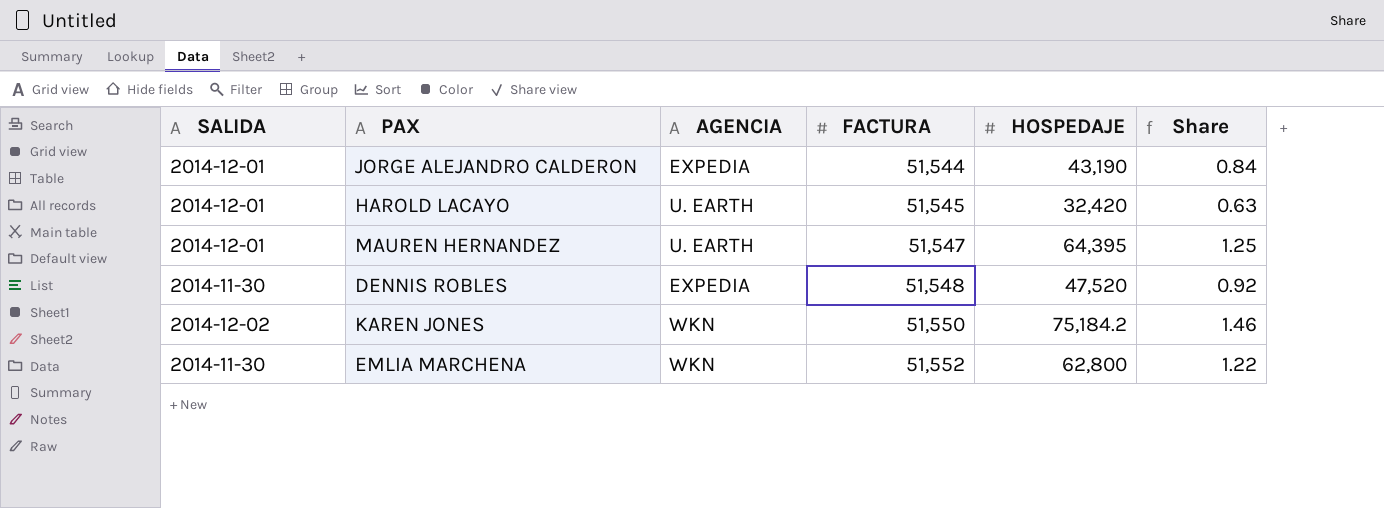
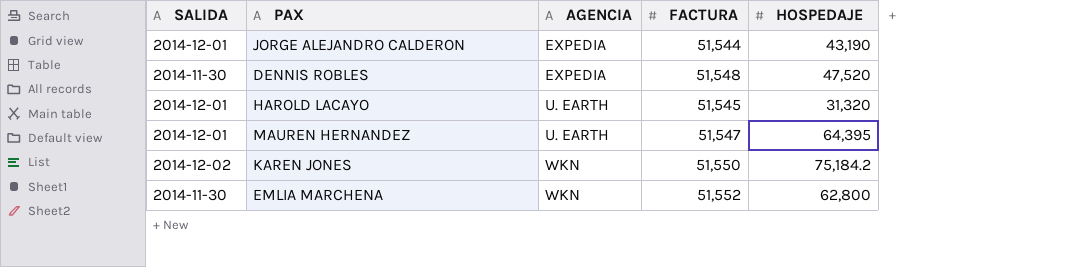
row order: FACTURA ascending -> AGENCIA ascending
column Share | formula: [HOSPEDAJE] / [FACTURA] -> none
HAROLD LACAYO | HOSPEDAJE: 32,420 -> 31,320

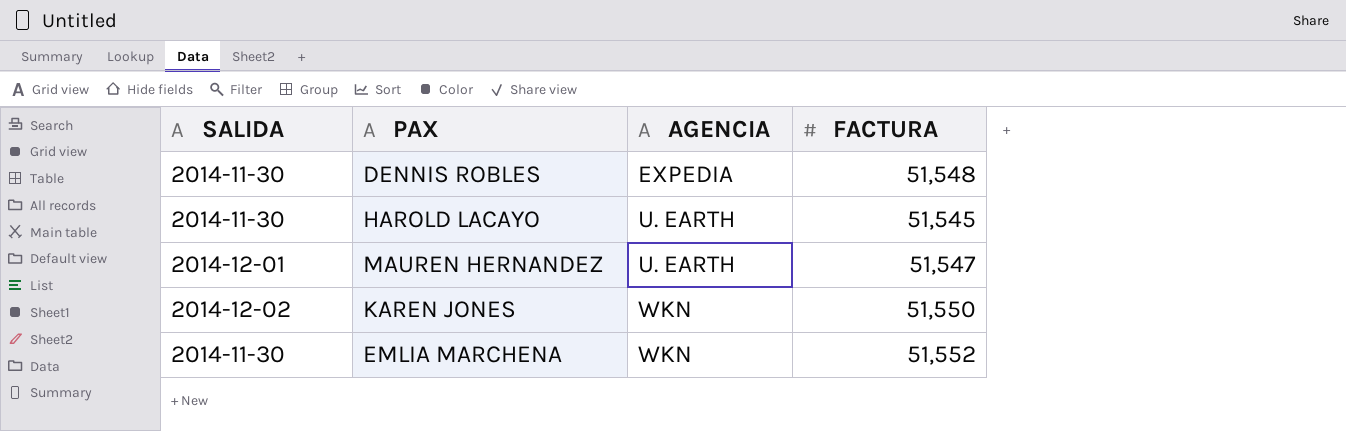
column HOSPEDAJE | position: 5 -> none
row JORGE ALEJANDRO CALDERON: 2014-12-01 | EXPEDIA | 51,544 | 43,190 -> none
HAROLD LACAYO | SALIDA: 2014-12-01 -> 2014-11-30

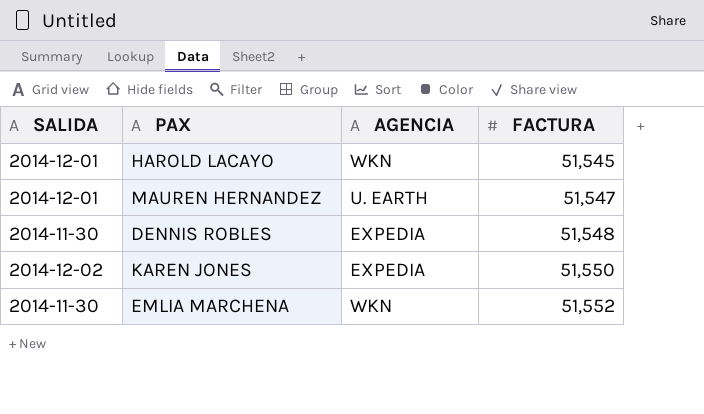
row order: AGENCIA ascending -> FACTURA ascending
HAROLD LACAYO | SALIDA: 2014-11-30 -> 2014-12-01
HAROLD LACAYO | AGENCIA: U. EARTH -> WKN
KAREN JONES | AGENCIA: WKN -> EXPEDIA

